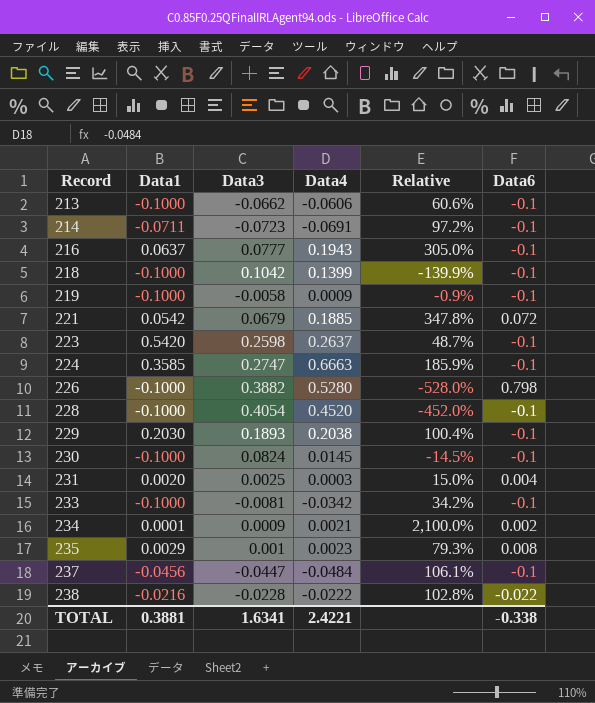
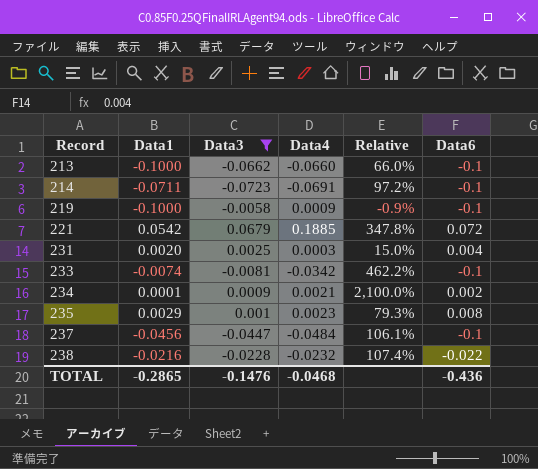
filter: none -> Data3 <= 0.0679
213 | Data4: -0.0606 -> -0.0660
213 | Relative: 60.6% -> 66.0%
233 | Data1: -0.1000 -> -0.0074
233 | Relative: 34.2% -> 462.2%
238 | Data4: -0.0222 -> -0.0232
238 | Relative: 102.8% -> 107.4%
TOTAL | Data1: 0.3881 -> -0.2865
TOTAL | Data3: 1.6341 -> -0.1476
TOTAL | Data4: 2.4221 -> -0.0468
TOTAL | Data6: -0.338 -> -0.436

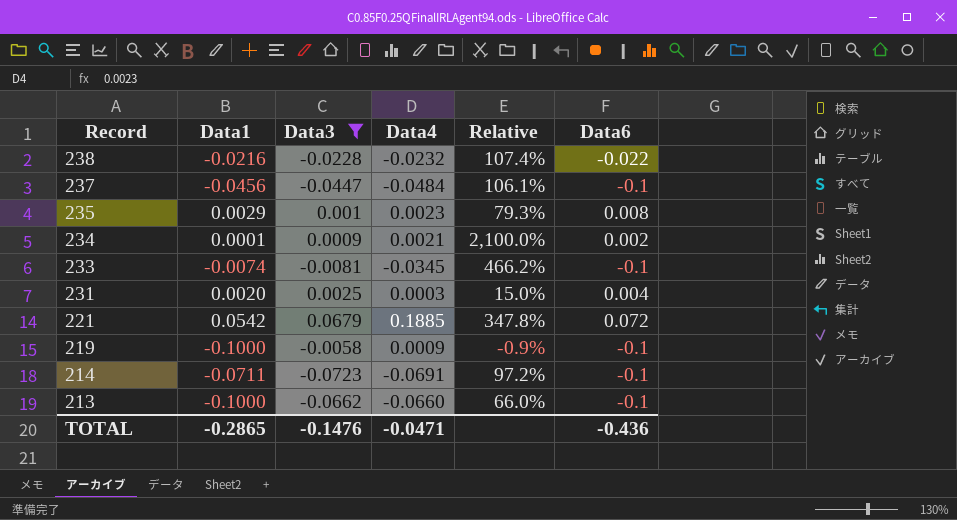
row order: Record ascending -> Record descending
233 | Data4: -0.0342 -> -0.0345
233 | Relative: 462.2% -> 466.2%
TOTAL | Data4: -0.0468 -> -0.0471

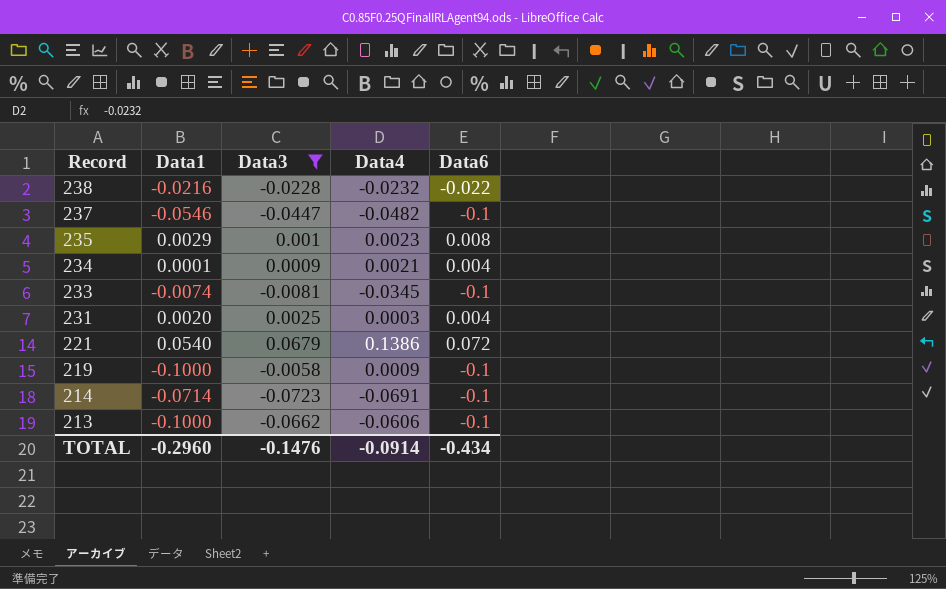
column Relative | formula: [Data4] / [Data1] -> none
237 | Data1: -0.0456 -> -0.0546
237 | Data4: -0.0484 -> -0.0482
234 | Data6: 0.002 -> 0.004
221 | Data1: 0.0542 -> 0.0540
221 | Data4: 0.1885 -> 0.1386
214 | Data1: -0.0711 -> -0.0714
213 | Data4: -0.0660 -> -0.0606
TOTAL | Data1: -0.2865 -> -0.2960
TOTAL | Data4: -0.0471 -> -0.0914
TOTAL | Data6: -0.436 -> -0.434

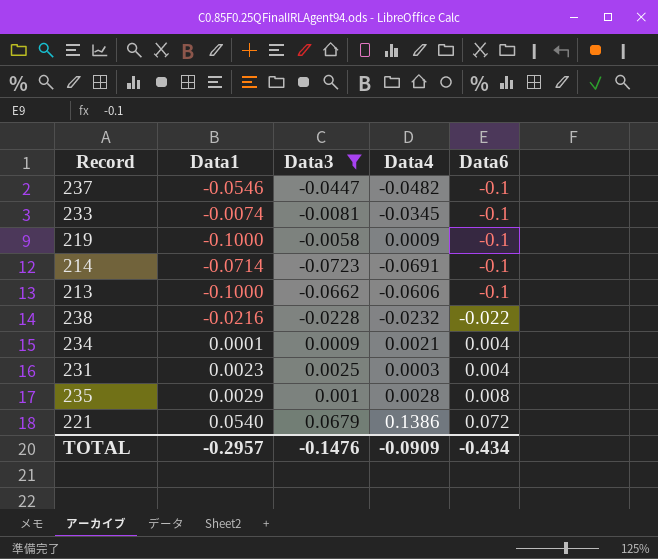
row order: Record descending -> Data6 ascending
231 | Data1: 0.0020 -> 0.0023
235 | Data4: 0.0023 -> 0.0028
TOTAL | Data1: -0.2960 -> -0.2957
TOTAL | Data4: -0.0914 -> -0.0909

